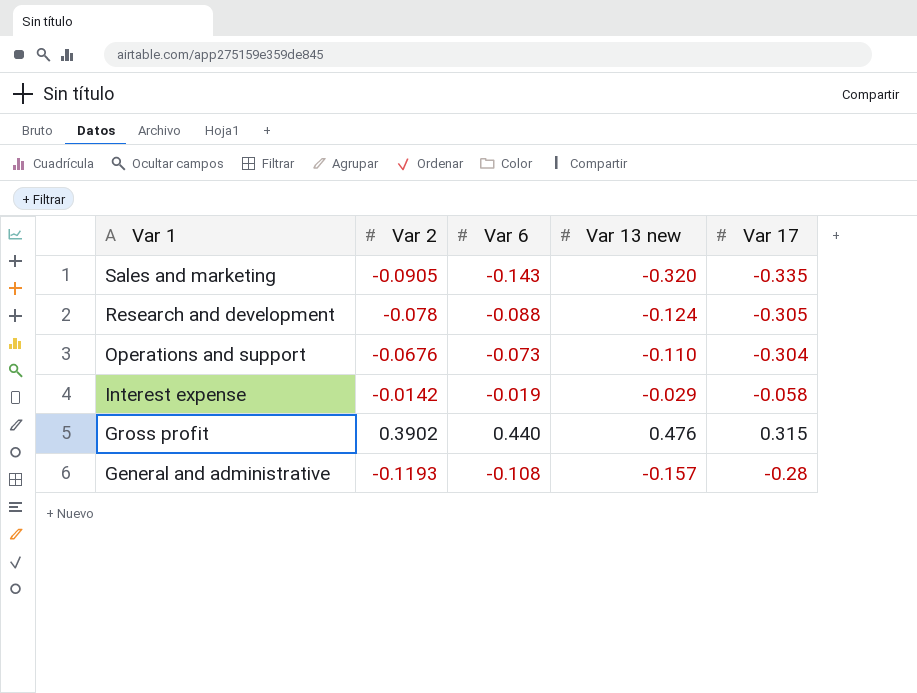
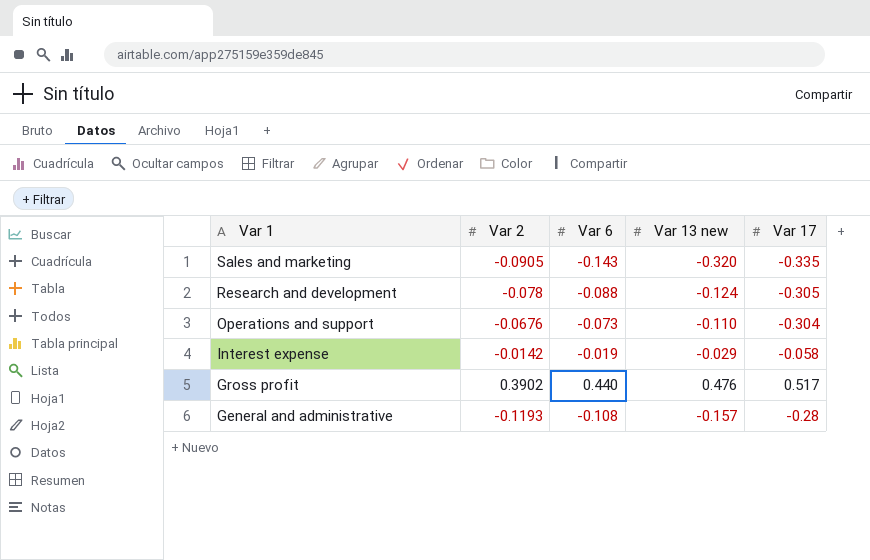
Gross profit | Var 17: 0.315 -> 0.517

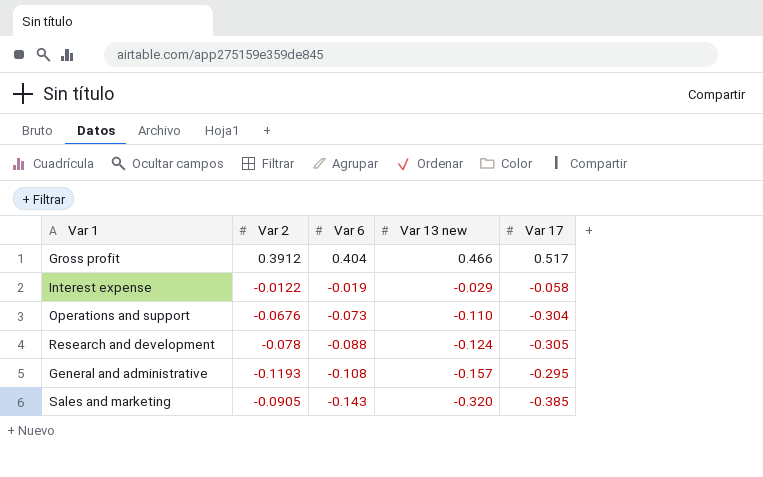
row order: Var 1 descending -> Var 6 descending
Gross profit | Var 2: 0.3902 -> 0.3912
Gross profit | Var 6: 0.440 -> 0.404
Gross profit | Var 13 new: 0.476 -> 0.466
Interest expense | Var 2: -0.0142 -> -0.0122
General and administrative | Var 17: -0.28 -> -0.295
Sales and marketing | Var 17: -0.335 -> -0.385

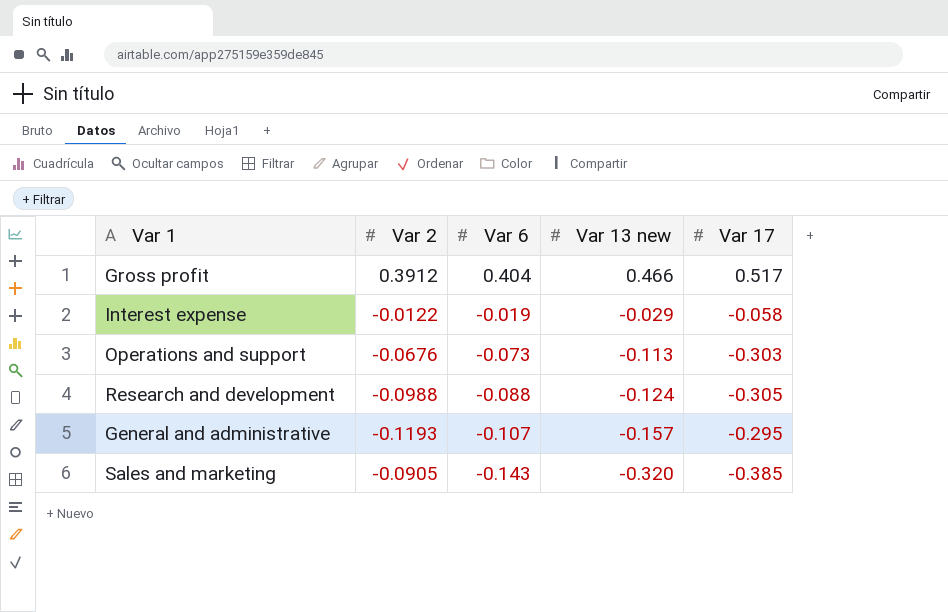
Operations and support | Var 13 new: -0.110 -> -0.113
Operations and support | Var 17: -0.304 -> -0.303
Research and development | Var 2: -0.078 -> -0.0988
General and administrative | Var 6: -0.108 -> -0.107

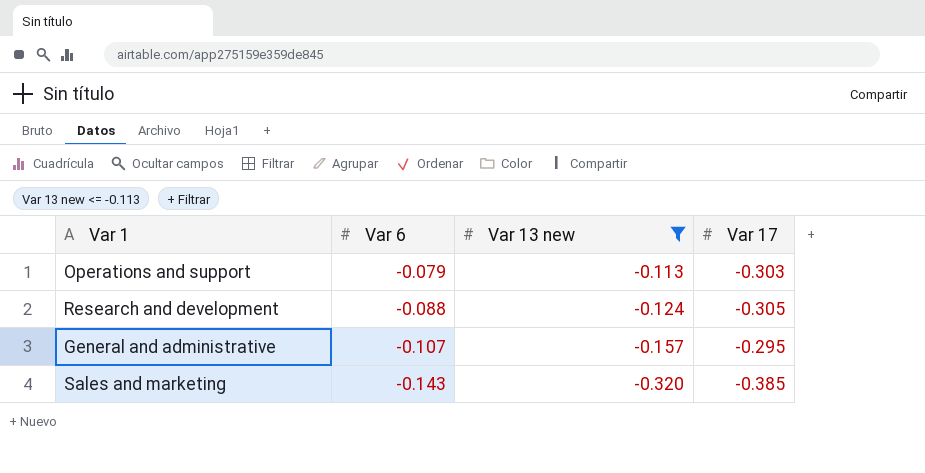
filter: none -> Var 13 new <= -0.113
column Var 2 | position: 2 -> none
Operations and support | Var 6: -0.073 -> -0.079

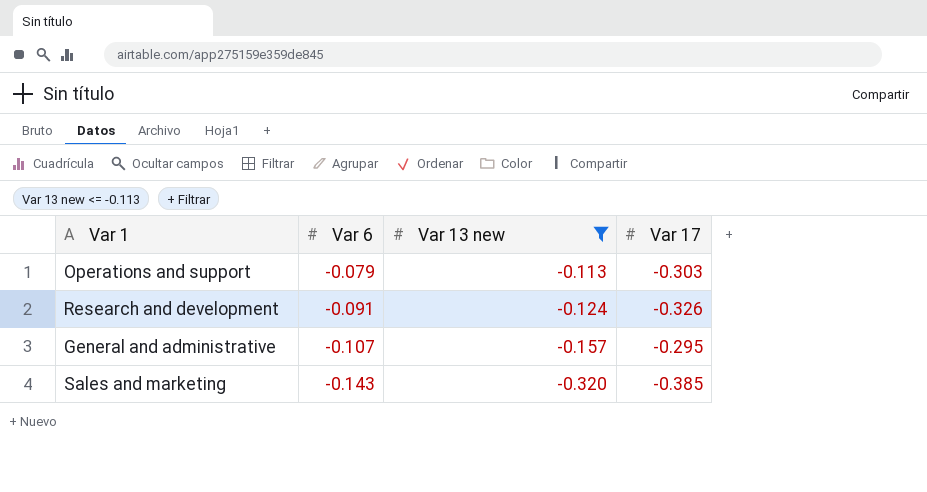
Research and development | Var 6: -0.088 -> -0.091
Research and development | Var 17: -0.305 -> -0.326

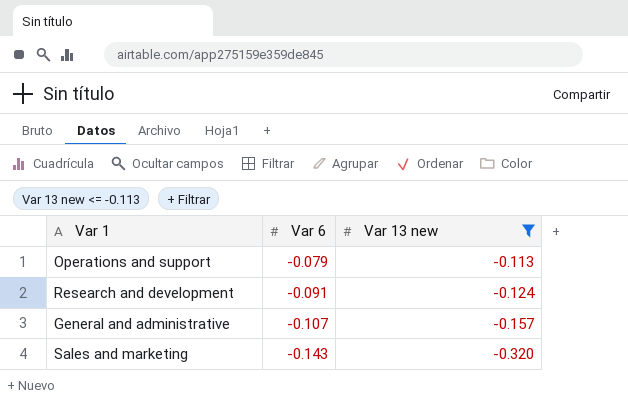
column Var 17 | position: 4 -> none

